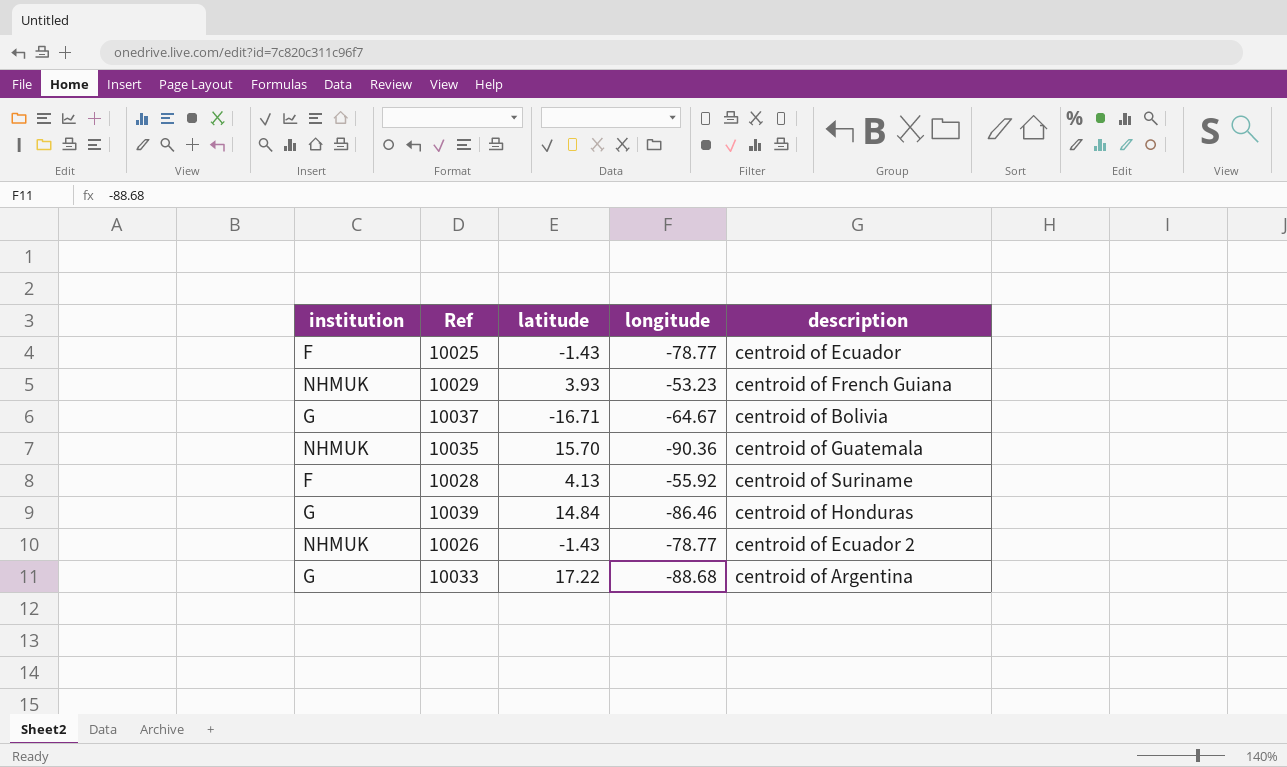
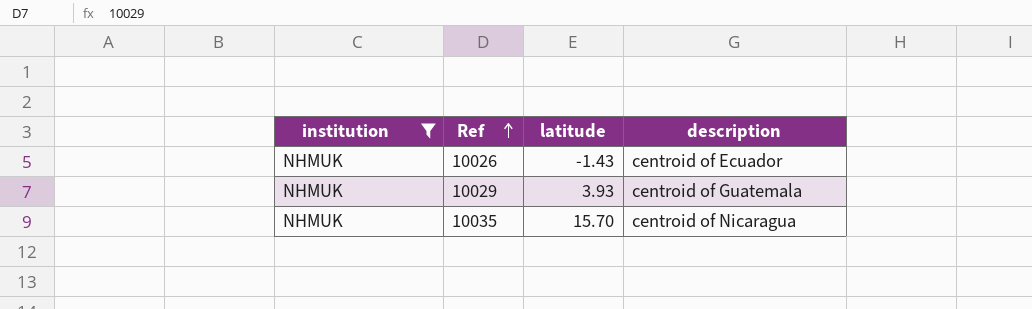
filter: none -> institution = NHMUK
row order: none -> Ref ascending
column longitude | position: 4 -> none
10026 | description: centroid of Ecuador 2 -> centroid of Ecuador
10029 | description: centroid of French Guiana -> centroid of Guatemala
10035 | description: centroid of Guatemala -> centroid of Nicaragua

